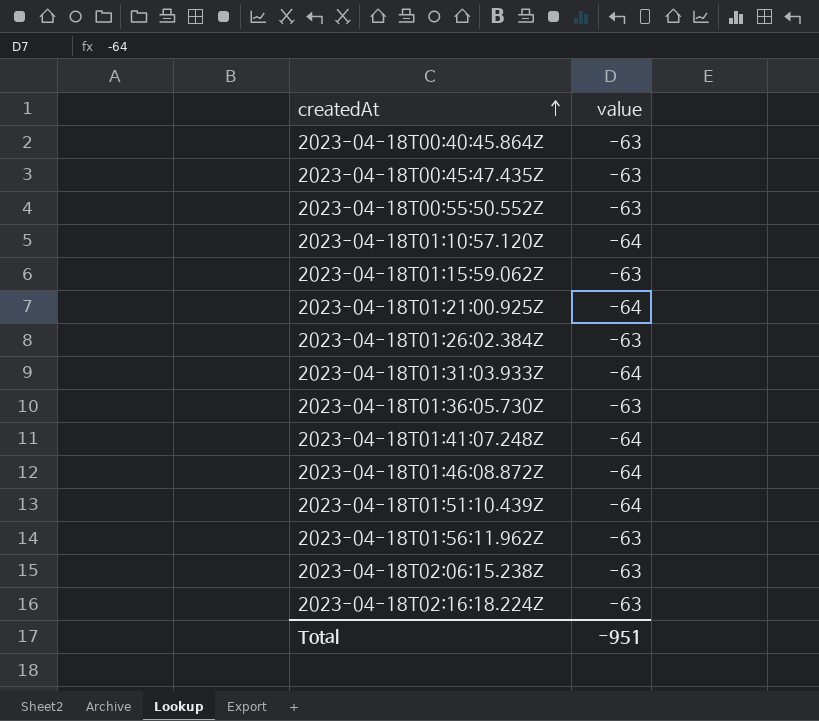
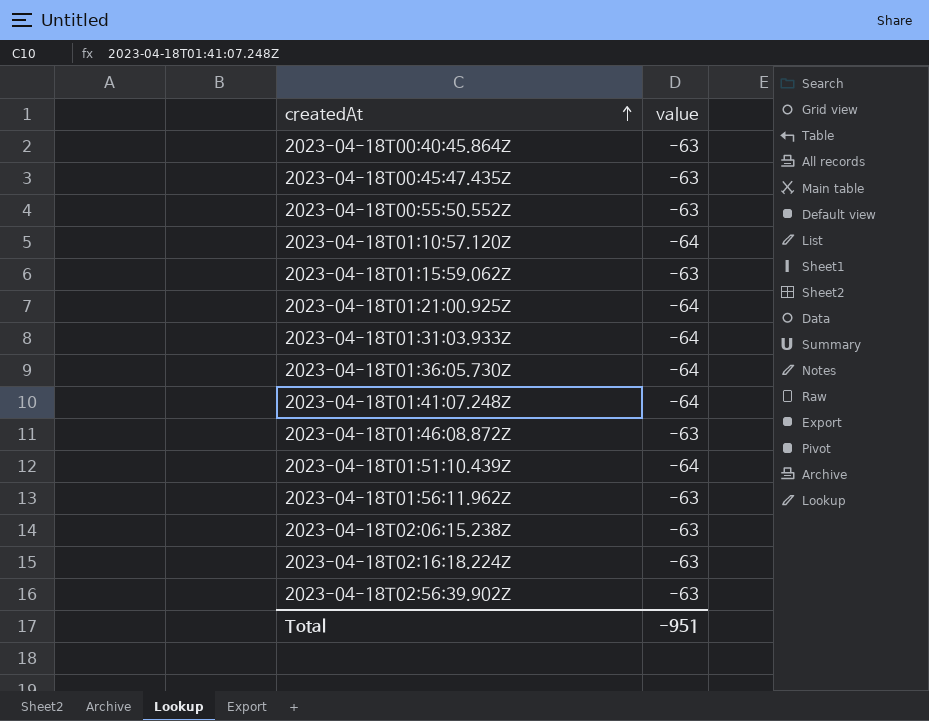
row 2023-04-18T01:26:02.384Z: -63 -> none
2023-04-18T01:36:05.730Z | value: -63 -> -64
2023-04-18T01:46:08.872Z | value: -64 -> -63
row 2023-04-18T02:56:39.902Z: none -> -63

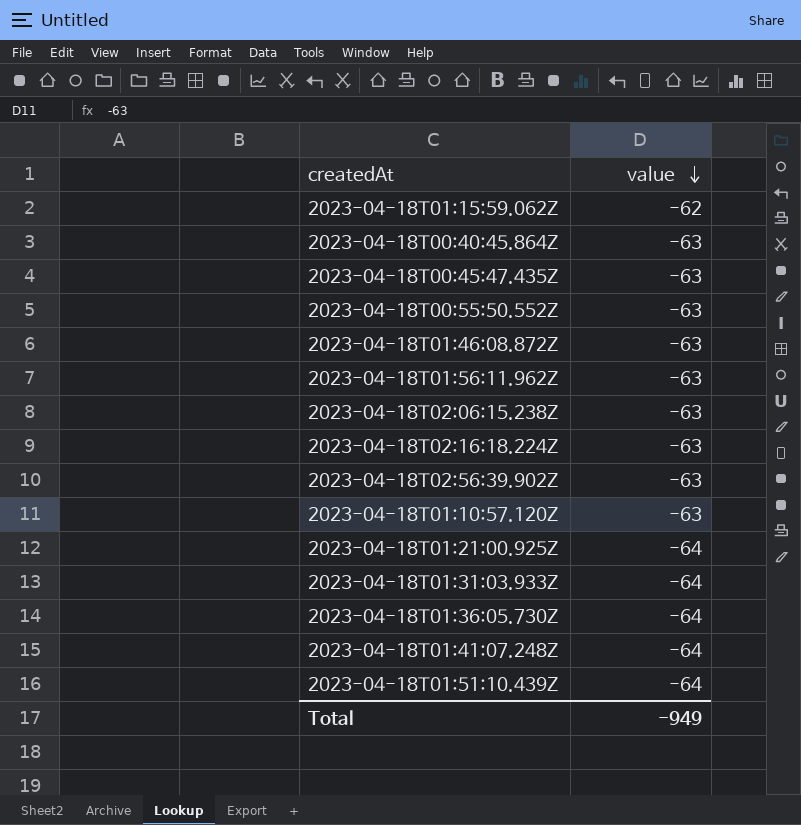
row order: createdAt ascending -> value descending
2023-04-18T01:15:59.062Z | value: -63 -> -62
2023-04-18T01:10:57.120Z | value: -64 -> -63
Total | value: -951 -> -949

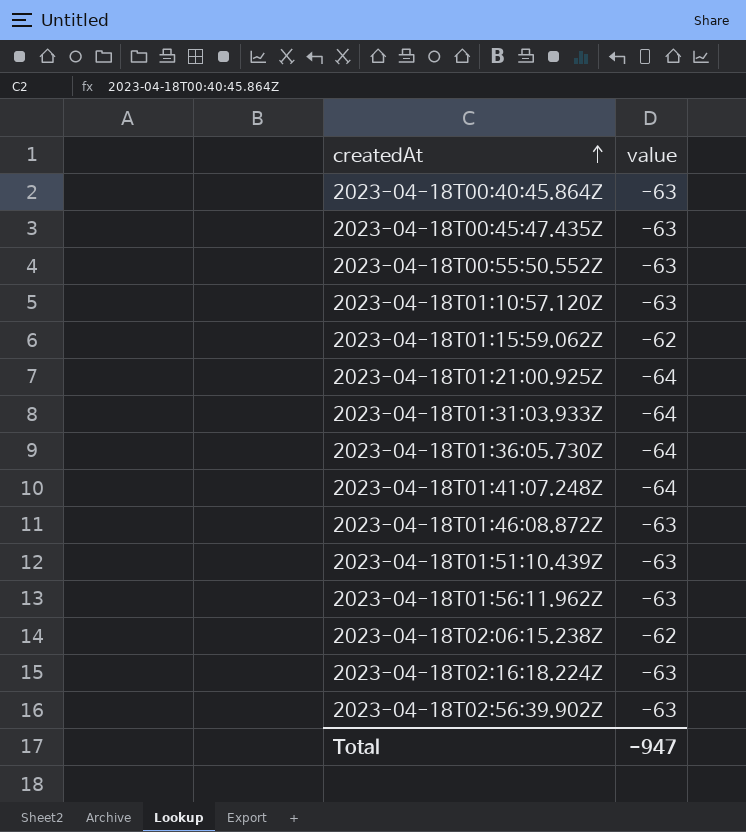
row order: value descending -> createdAt ascending
2023-04-18T01:51:10.439Z | value: -64 -> -63
2023-04-18T02:06:15.238Z | value: -63 -> -62
Total | value: -949 -> -947

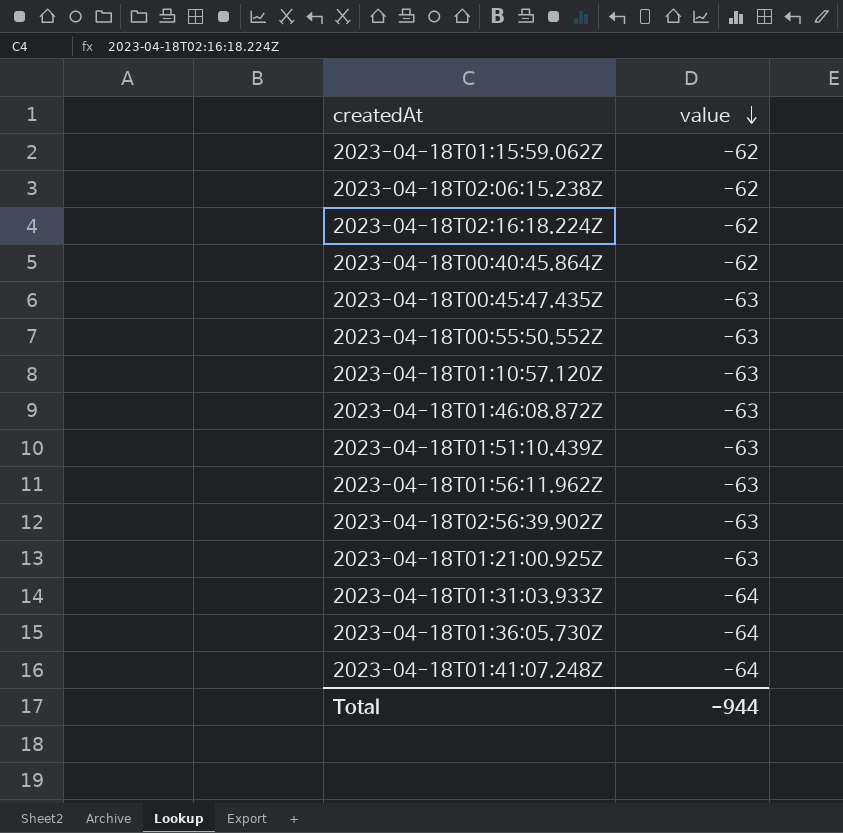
row order: createdAt ascending -> value descending
2023-04-18T02:16:18.224Z | value: -63 -> -62
2023-04-18T00:40:45.864Z | value: -63 -> -62
2023-04-18T01:21:00.925Z | value: -64 -> -63
Total | value: -947 -> -944

